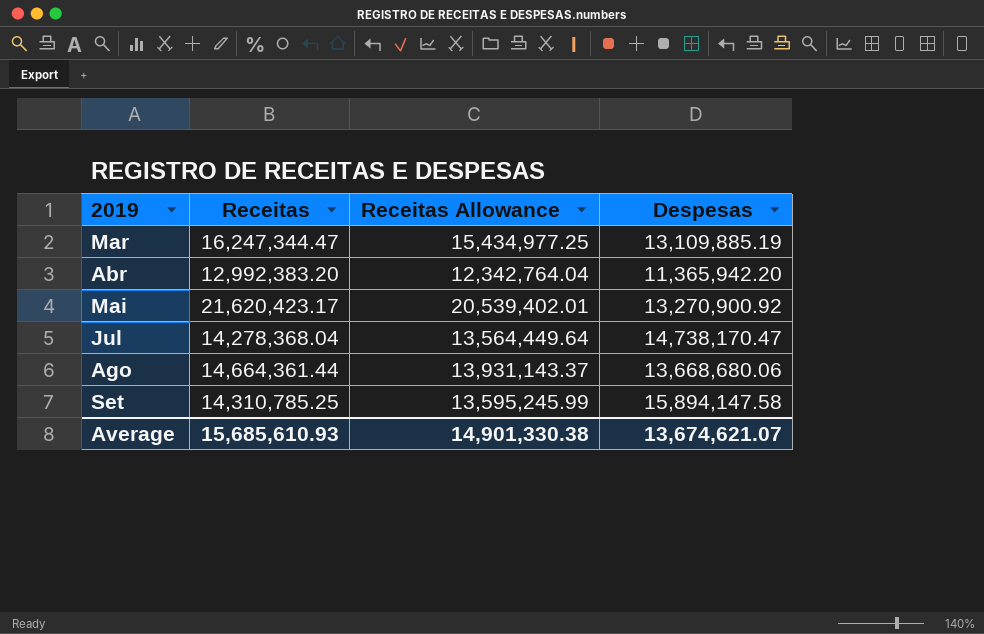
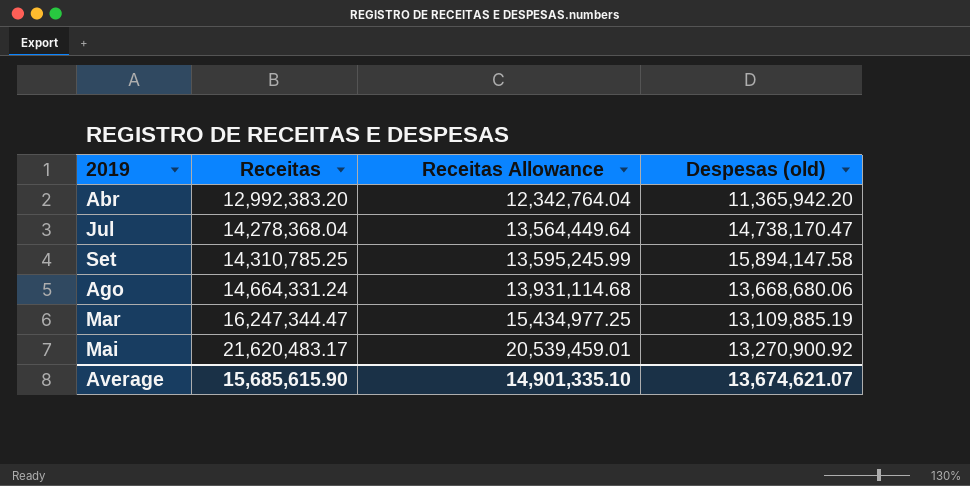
row order: 2019 ascending -> Receitas ascending
column name: Despesas -> Despesas (old)
Ago | Receitas: 14,664,361.44 -> 14,664,331.24
Ago | Receitas Allowance: 13,931,143.37 -> 13,931,114.68
Mai | Receitas: 21,620,423.17 -> 21,620,483.17
Mai | Receitas Allowance: 20,539,402.01 -> 20,539,459.01
Average | Receitas: 15,685,610.93 -> 15,685,615.90
Average | Receitas Allowance: 14,901,330.38 -> 14,901,335.10

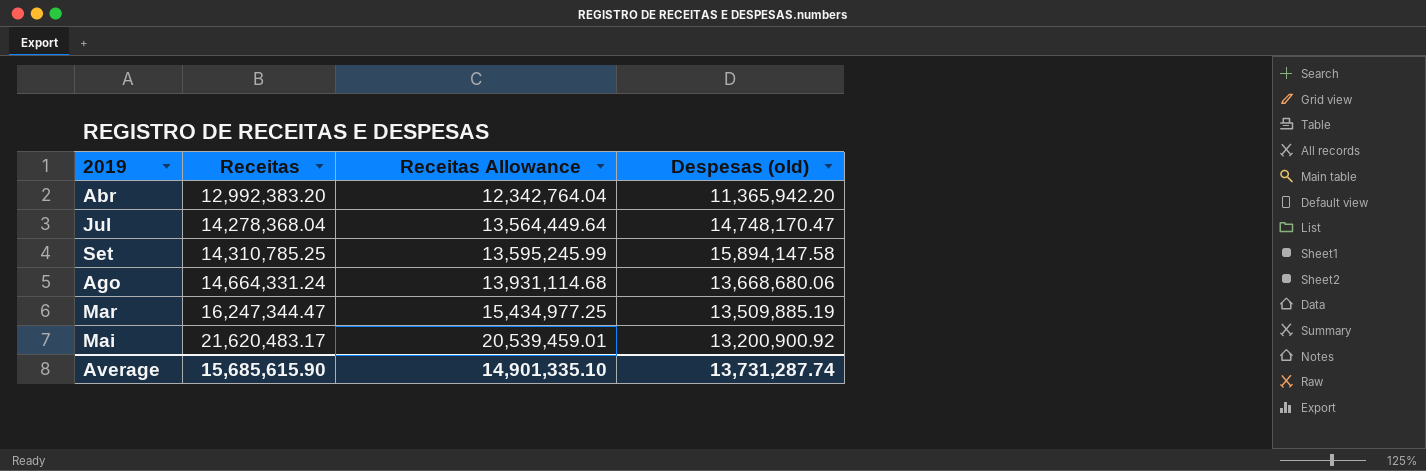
Jul | Despesas (old): 14,738,170.47 -> 14,748,170.47
Mar | Despesas (old): 13,109,885.19 -> 13,509,885.19
Mai | Despesas (old): 13,270,900.92 -> 13,200,900.92
Average | Despesas (old): 13,674,621.07 -> 13,731,287.74

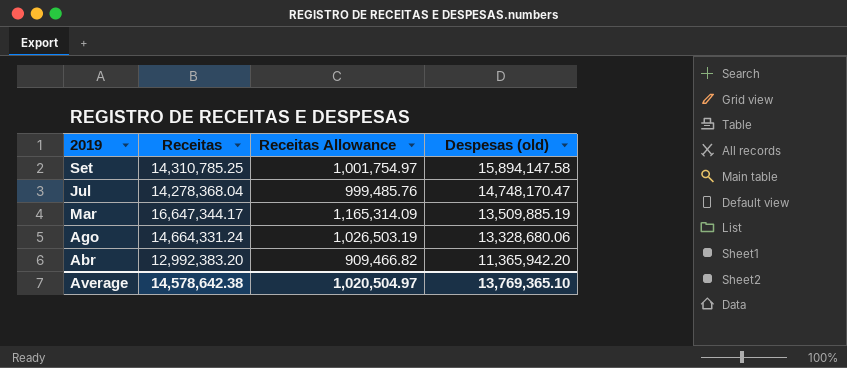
row order: Receitas ascending -> Despesas (old) descending
column Receitas Allowance | formula: [Receitas] * 0.95 -> [Receitas] * 0.07
row Mai: 21,620,483.17 | 20,539,459.01 | 13,200,900.92 -> none
Mar | Receitas: 16,247,344.47 -> 16,647,344.17
Ago | Despesas (old): 13,668,680.06 -> 13,328,680.06
Average | Receitas: 15,685,615.90 -> 14,578,642.38
Average | Receitas Allowance: 14,901,335.10 -> 1,020,504.97
Average | Despesas (old): 13,731,287.74 -> 13,769,365.10

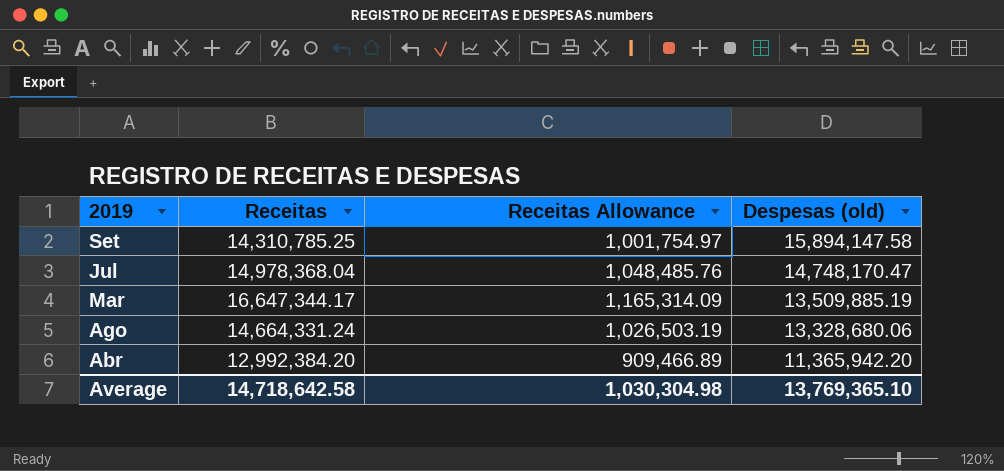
Jul | Receitas: 14,278,368.04 -> 14,978,368.04
Jul | Receitas Allowance: 999,485.76 -> 1,048,485.76
Abr | Receitas: 12,992,383.20 -> 12,992,384.20
Abr | Receitas Allowance: 909,466.82 -> 909,466.89
Average | Receitas: 14,578,642.38 -> 14,718,642.58
Average | Receitas Allowance: 1,020,504.97 -> 1,030,304.98

